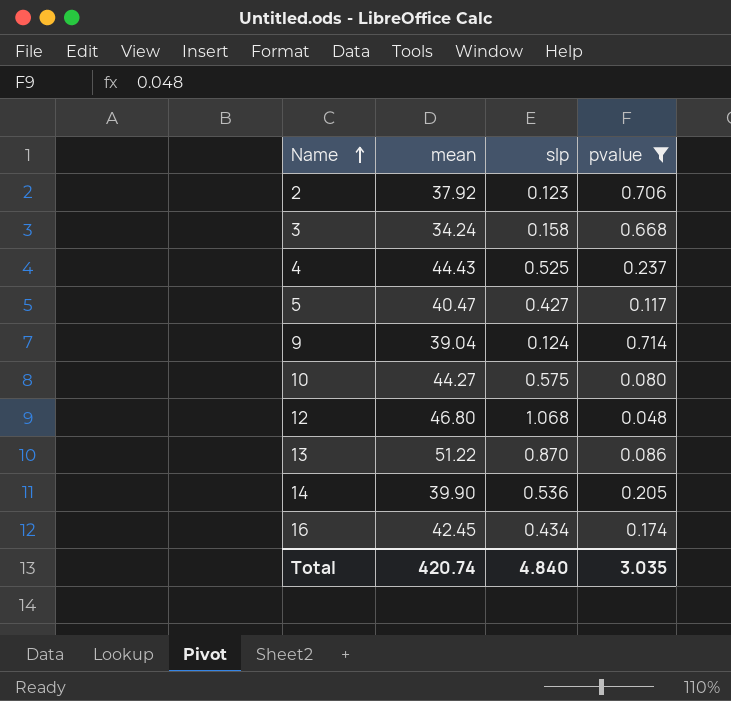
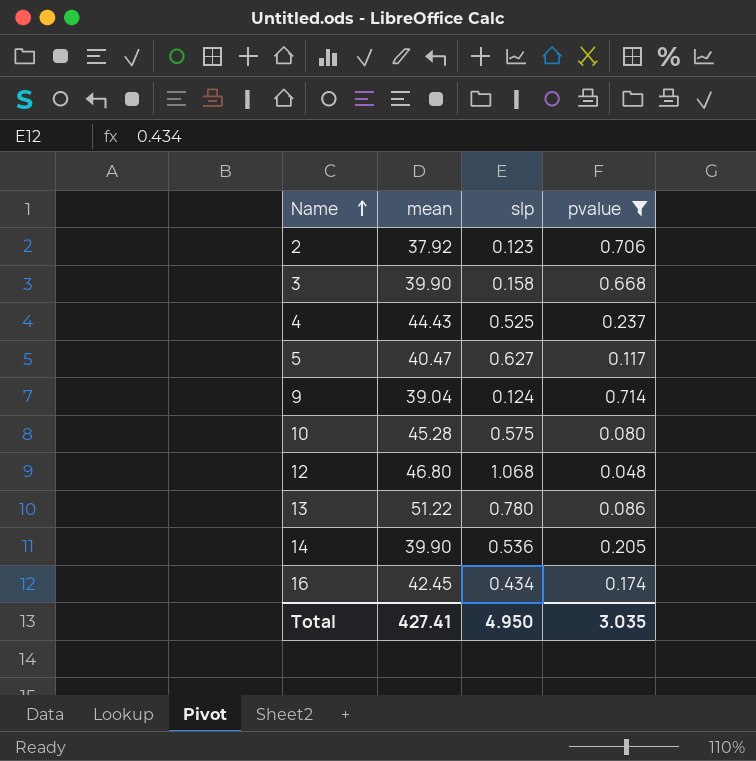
3 | mean: 34.24 -> 39.90
5 | slp: 0.427 -> 0.627
10 | mean: 44.27 -> 45.28
13 | slp: 0.870 -> 0.780
Total | mean: 420.74 -> 427.41
Total | slp: 4.840 -> 4.950

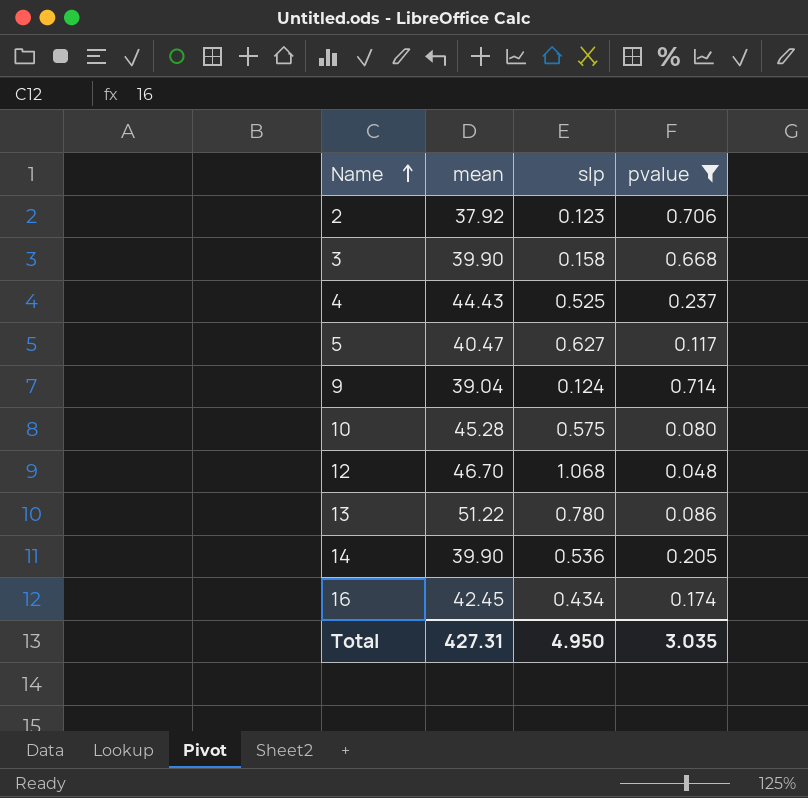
12 | mean: 46.80 -> 46.70
Total | mean: 427.41 -> 427.31

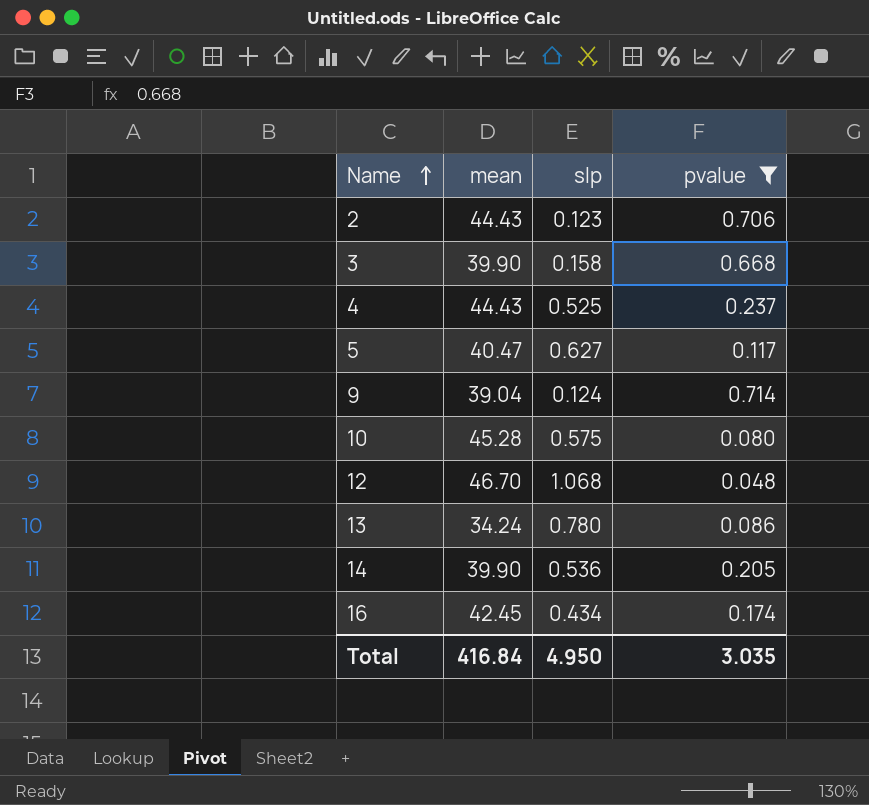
2 | mean: 37.92 -> 44.43
13 | mean: 51.22 -> 34.24
Total | mean: 427.31 -> 416.84

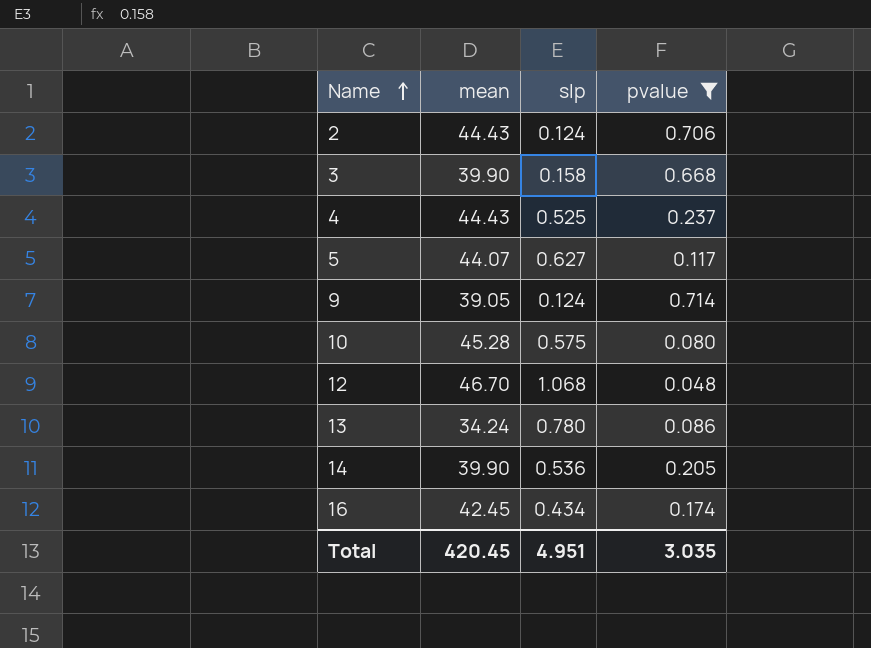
2 | slp: 0.123 -> 0.124
5 | mean: 40.47 -> 44.07
9 | mean: 39.04 -> 39.05
Total | mean: 416.84 -> 420.45
Total | slp: 4.950 -> 4.951

